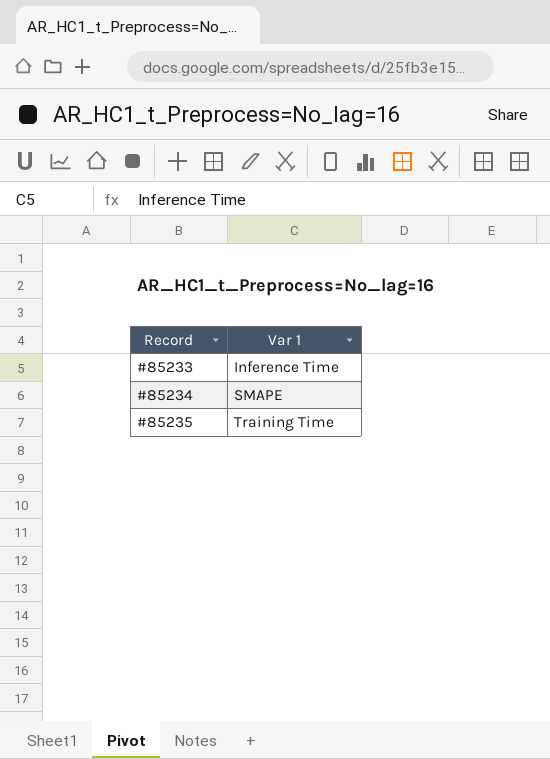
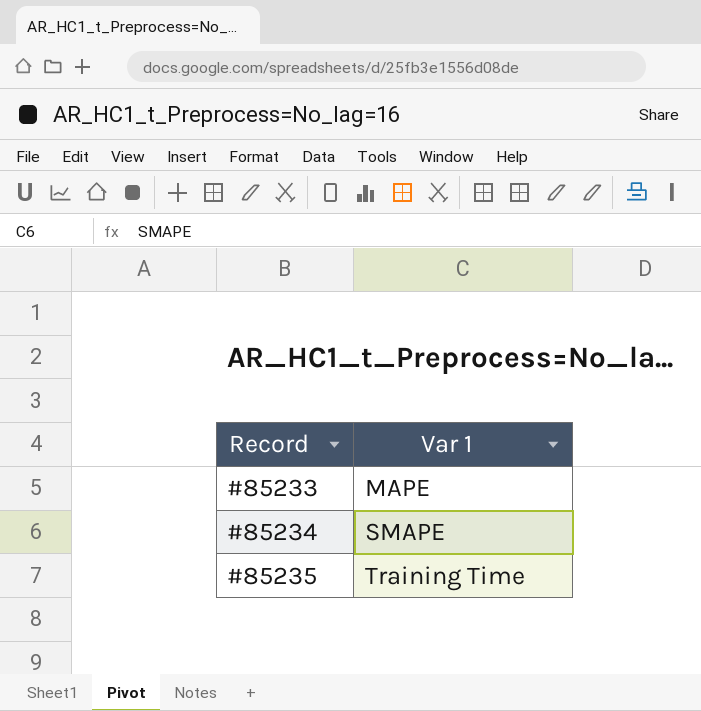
#85233 | Var 1: Inference Time -> MAPE

